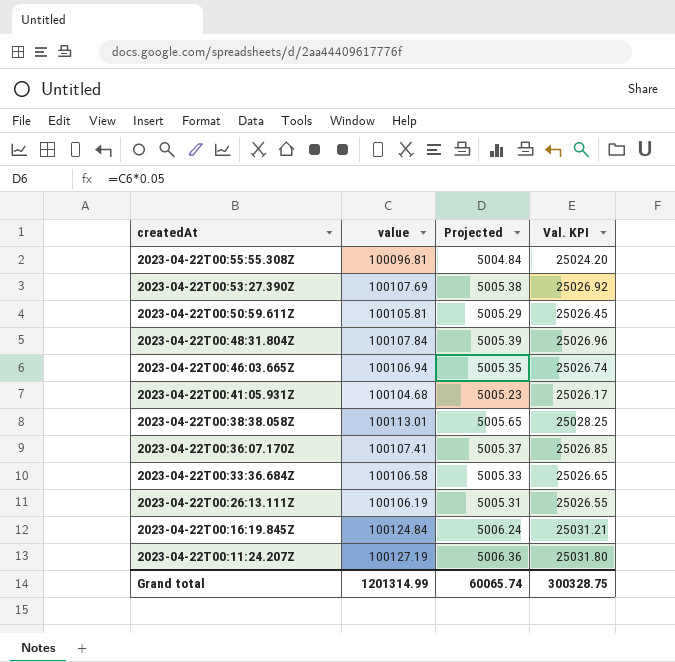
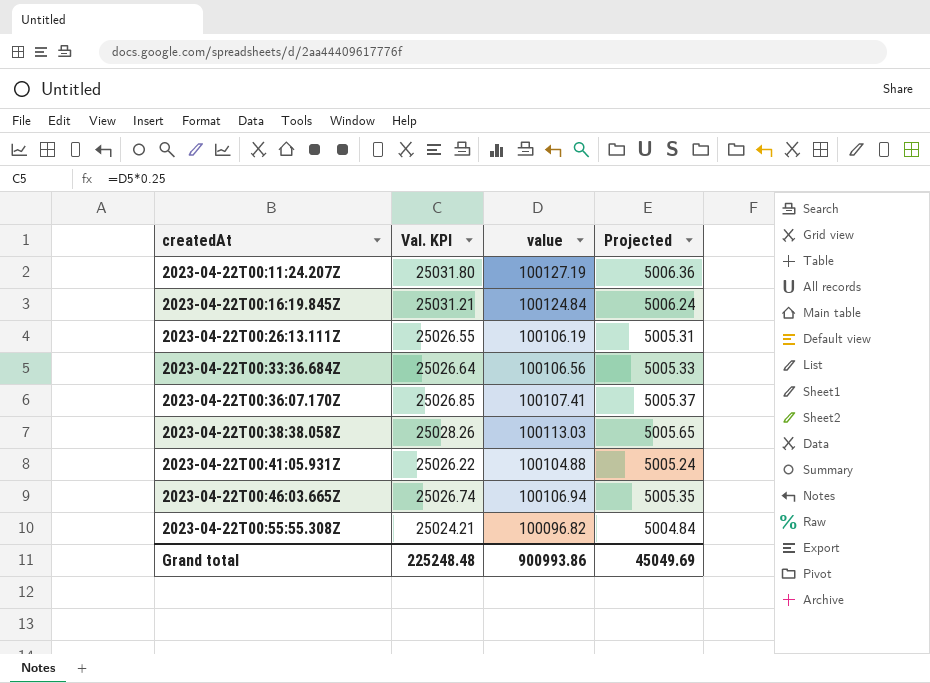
row order: createdAt descending -> createdAt ascending
column Val. KPI | position: 4 -> 2
row 2023-04-22T00:53:27.390Z: 100107.69 | 5005.38 | 25026.92 -> none
row 2023-04-22T00:50:59.611Z: 100105.81 | 5005.29 | 25026.45 -> none
row 2023-04-22T00:48:31.804Z: 100107.84 | 5005.39 | 25026.96 -> none
2023-04-22T00:33:36.684Z | Val. KPI: 25026.65 -> 25026.64
2023-04-22T00:33:36.684Z | value: 100106.58 -> 100106.56
2023-04-22T00:38:38.058Z | Val. KPI: 25028.25 -> 25028.26
2023-04-22T00:38:38.058Z | value: 100113.01 -> 100113.03
2023-04-22T00:41:05.931Z | Val. KPI: 25026.17 -> 25026.22
2023-04-22T00:41:05.931Z | value: 100104.68 -> 100104.88
2023-04-22T00:41:05.931Z | Projected: 5005.23 -> 5005.24
2023-04-22T00:55:55.308Z | Val. KPI: 25024.20 -> 25024.21
2023-04-22T00:55:55.308Z | value: 100096.81 -> 100096.82
Grand total | Val. KPI: 300328.75 -> 225248.48
Grand total | value: 1201314.99 -> 900993.86
Grand total | Projected: 60065.74 -> 45049.69

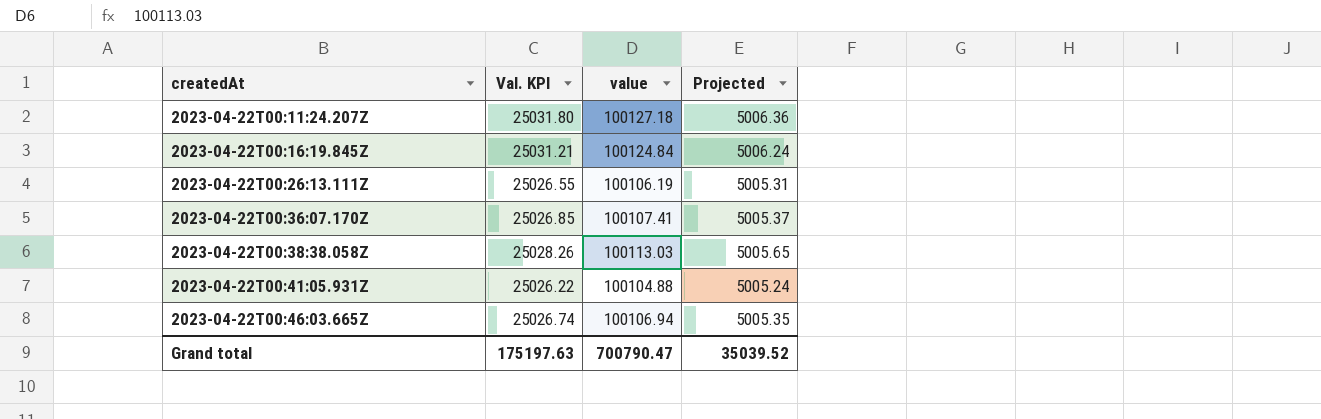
row 2023-04-22T00:33:36.684Z: 25026.64 | 100106.56 | 5005.33 -> none
row 2023-04-22T00:55:55.308Z: 25024.21 | 100096.82 | 5004.84 -> none
2023-04-22T00:11:24.207Z | value: 100127.19 -> 100127.18
Grand total | Val. KPI: 225248.48 -> 175197.63
Grand total | value: 900993.86 -> 700790.47
Grand total | Projected: 45049.69 -> 35039.52

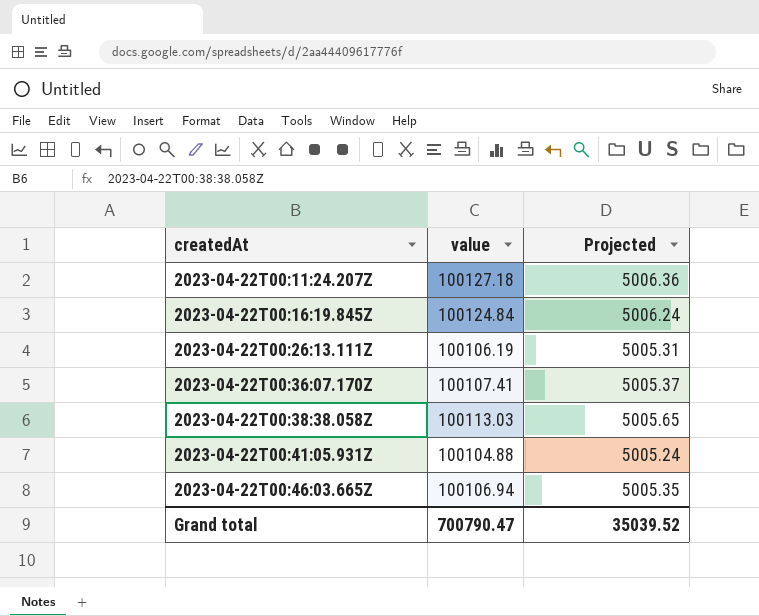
column Val. KPI | formula: [value] * 0.25 -> none

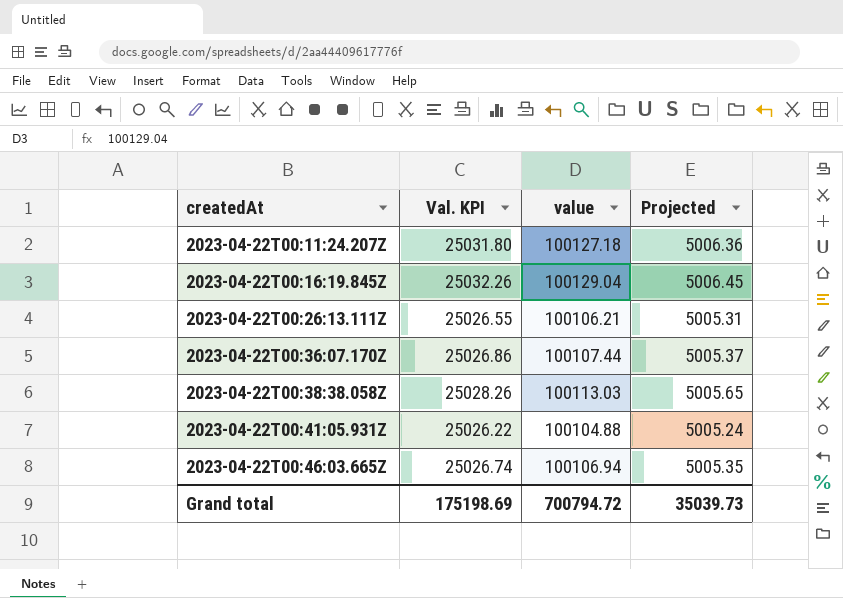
column Val. KPI | formula: none -> [value] * 0.25
2023-04-22T00:16:19.845Z | value: 100124.84 -> 100129.04
2023-04-22T00:16:19.845Z | Projected: 5006.24 -> 5006.45
2023-04-22T00:26:13.111Z | value: 100106.19 -> 100106.21
2023-04-22T00:36:07.170Z | value: 100107.41 -> 100107.44
Grand total | value: 700790.47 -> 700794.72
Grand total | Projected: 35039.52 -> 35039.73

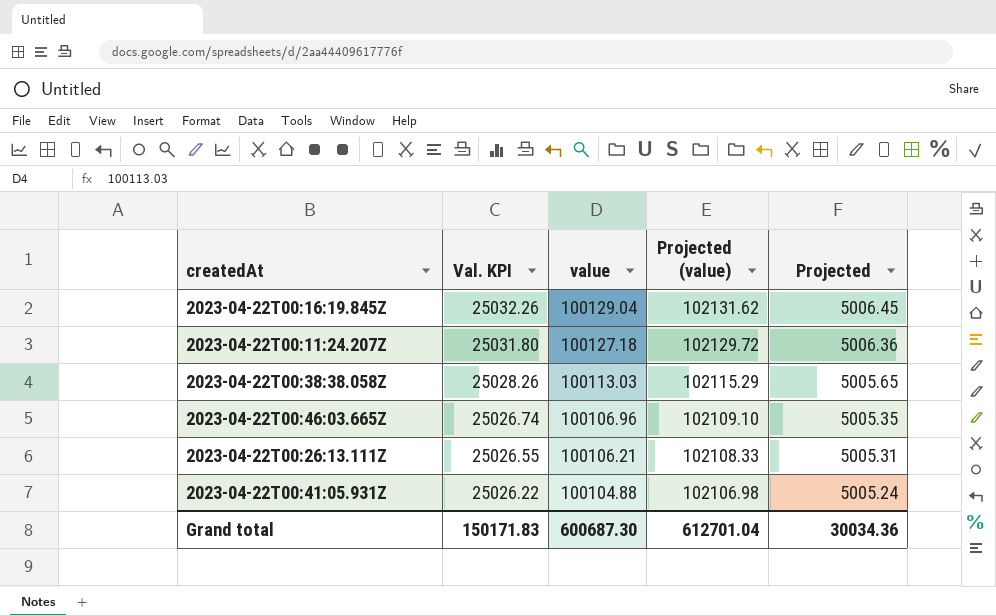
row order: createdAt ascending -> Val. KPI descending
column Projected (value) | formula: none -> [value] * 1.02
row 2023-04-22T00:36:07.170Z: 25026.86 | 100107.44 | 5005.37 -> none
2023-04-22T00:46:03.665Z | value: 100106.94 -> 100106.96
Grand total | Val. KPI: 175198.69 -> 150171.83
Grand total | value: 700794.72 -> 600687.30
Grand total | Projected: 35039.73 -> 30034.36

